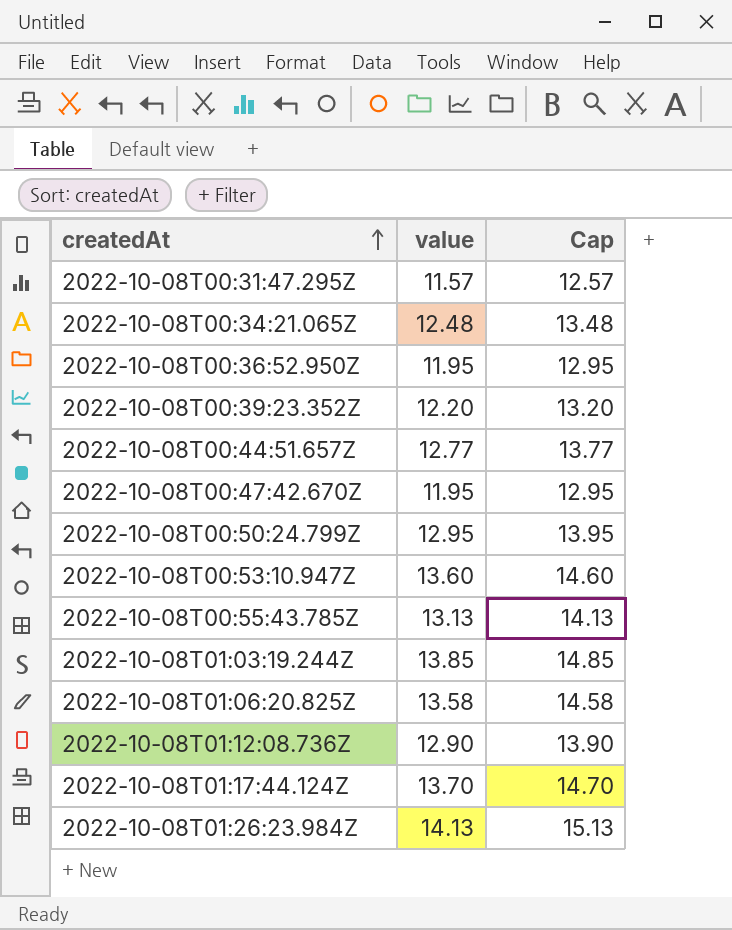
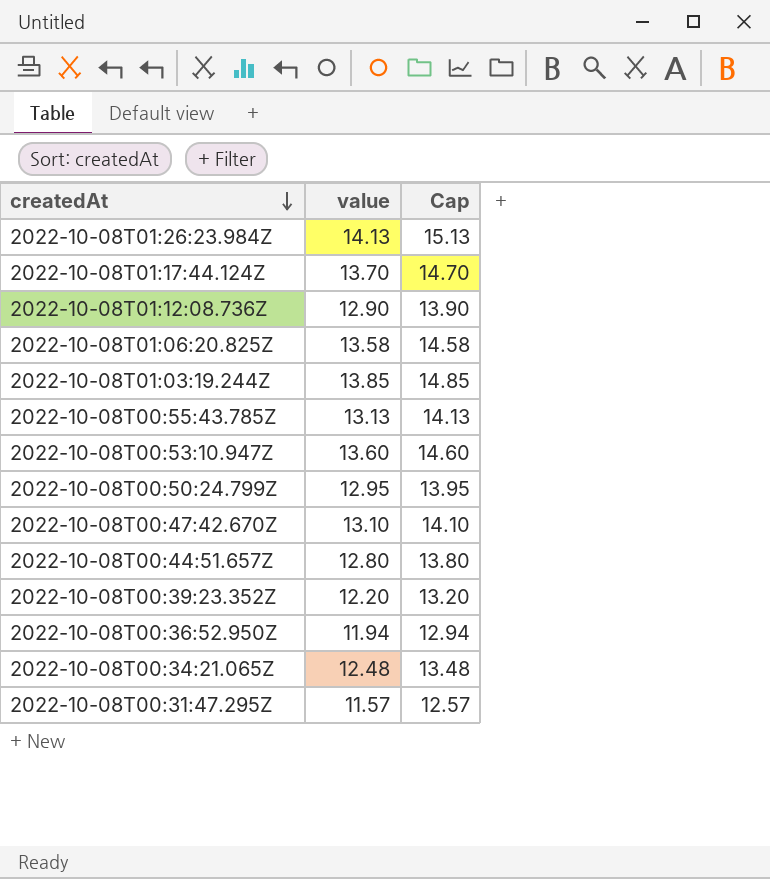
row order: createdAt ascending -> createdAt descending
2022-10-08T00:47:42.670Z | value: 11.95 -> 13.10
2022-10-08T00:47:42.670Z | Cap: 12.95 -> 14.10
2022-10-08T00:44:51.657Z | value: 12.77 -> 12.80
2022-10-08T00:44:51.657Z | Cap: 13.77 -> 13.80
2022-10-08T00:36:52.950Z | value: 11.95 -> 11.94
2022-10-08T00:36:52.950Z | Cap: 12.95 -> 12.94

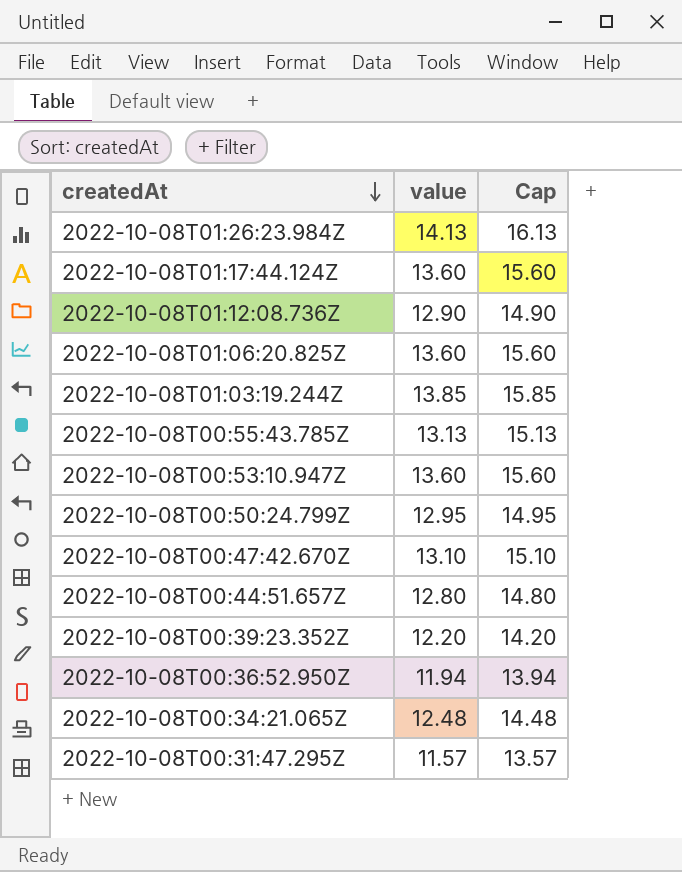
column Cap | formula: [value] + 1 -> [value] + 2
2022-10-08T01:17:44.124Z | value: 13.70 -> 13.60
2022-10-08T01:06:20.825Z | value: 13.58 -> 13.60

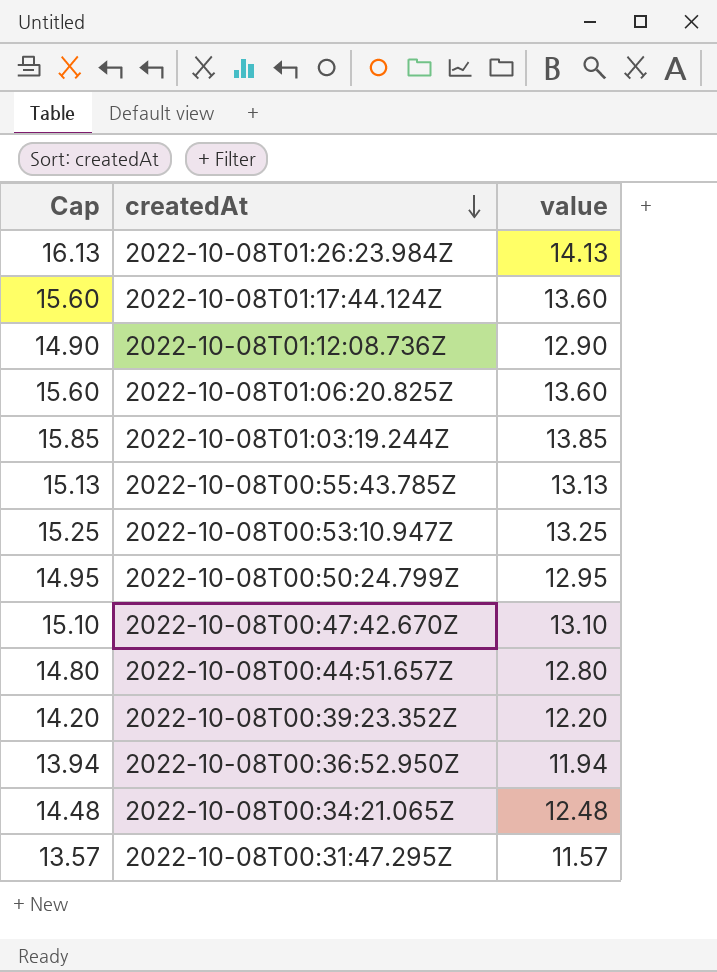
column Cap | position: 3 -> 1
2022-10-08T00:53:10.947Z | Cap: 15.60 -> 15.25
2022-10-08T00:53:10.947Z | value: 13.60 -> 13.25

